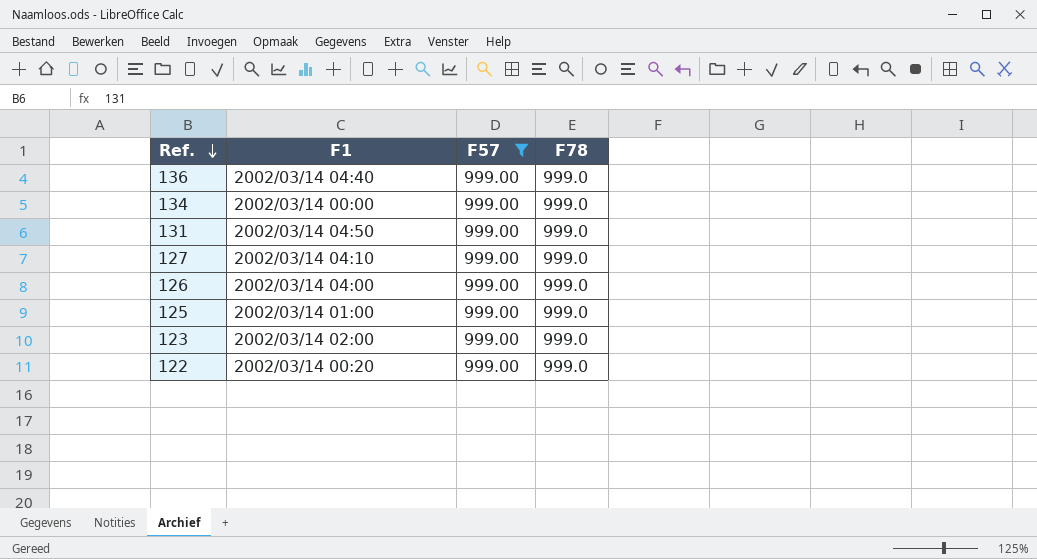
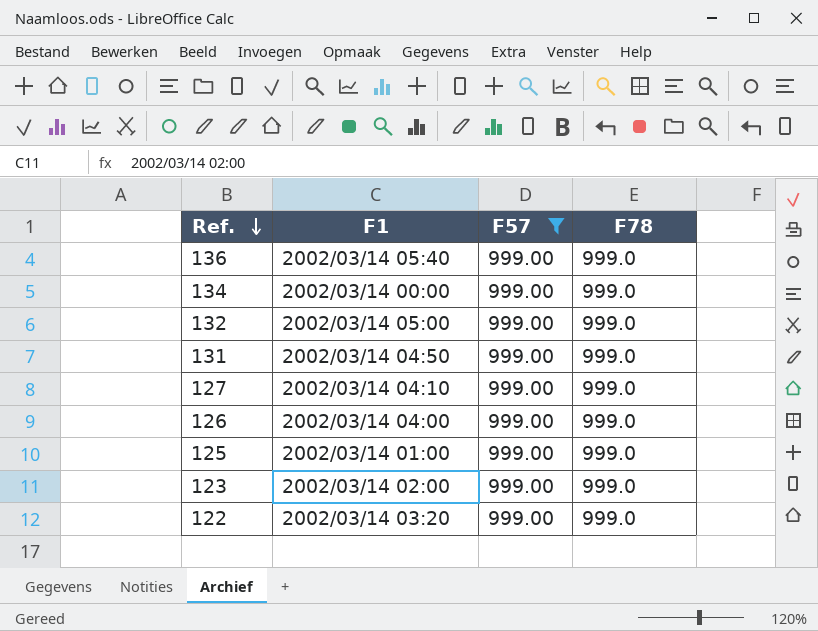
136 | F1: 2002/03/14 04:40 -> 2002/03/14 05:40
row 132: none -> 2002/03/14 05:00 | 999.00 | 999.0
122 | F1: 2002/03/14 00:20 -> 2002/03/14 03:20

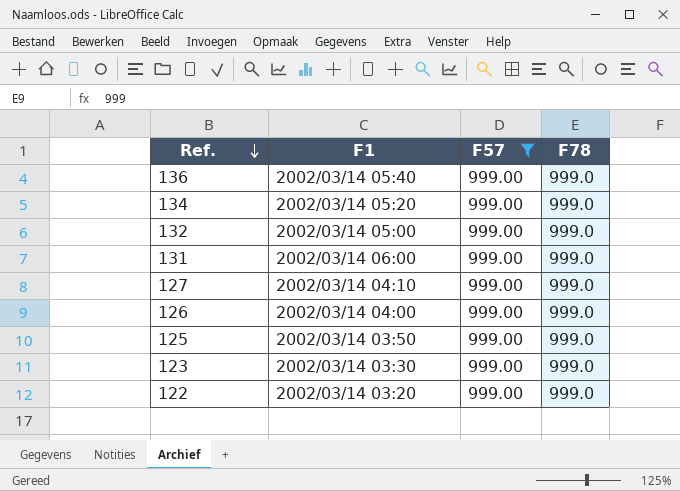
134 | F1: 2002/03/14 00:00 -> 2002/03/14 05:20
131 | F1: 2002/03/14 04:50 -> 2002/03/14 06:00
125 | F1: 2002/03/14 01:00 -> 2002/03/14 03:50
123 | F1: 2002/03/14 02:00 -> 2002/03/14 03:30

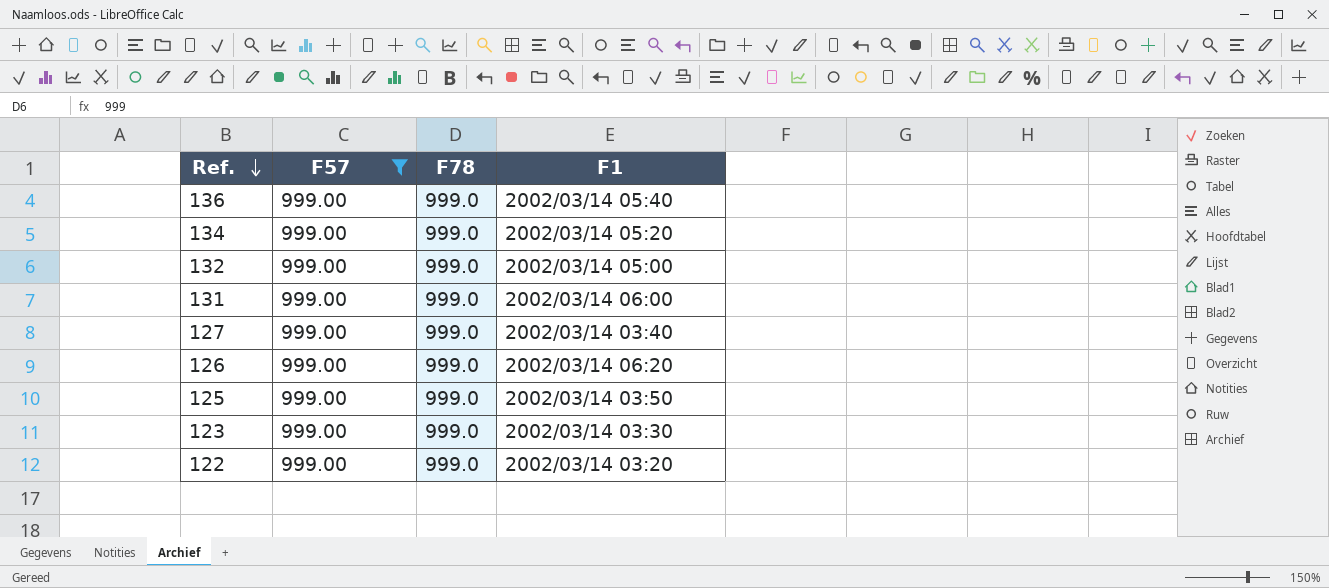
column F1 | position: 2 -> 4
127 | F1: 2002/03/14 04:10 -> 2002/03/14 03:40
126 | F1: 2002/03/14 04:00 -> 2002/03/14 06:20

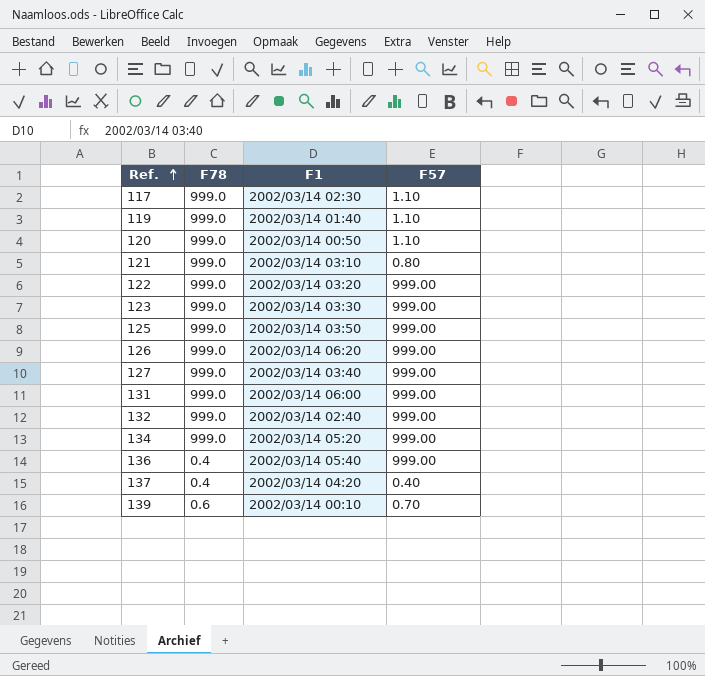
filter: F57 = 999.00 -> none
row order: Ref. descending -> Ref. ascending
column F57 | position: 2 -> 4
132 | F1: 2002/03/14 05:00 -> 2002/03/14 02:40
136 | F78: 999.0 -> 0.4

